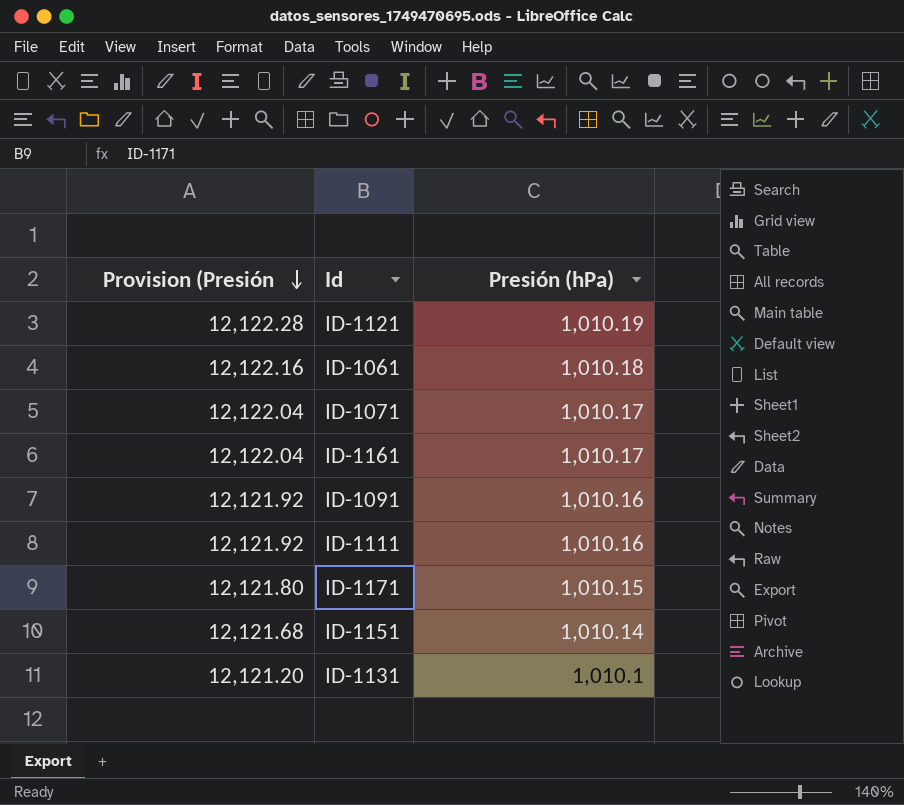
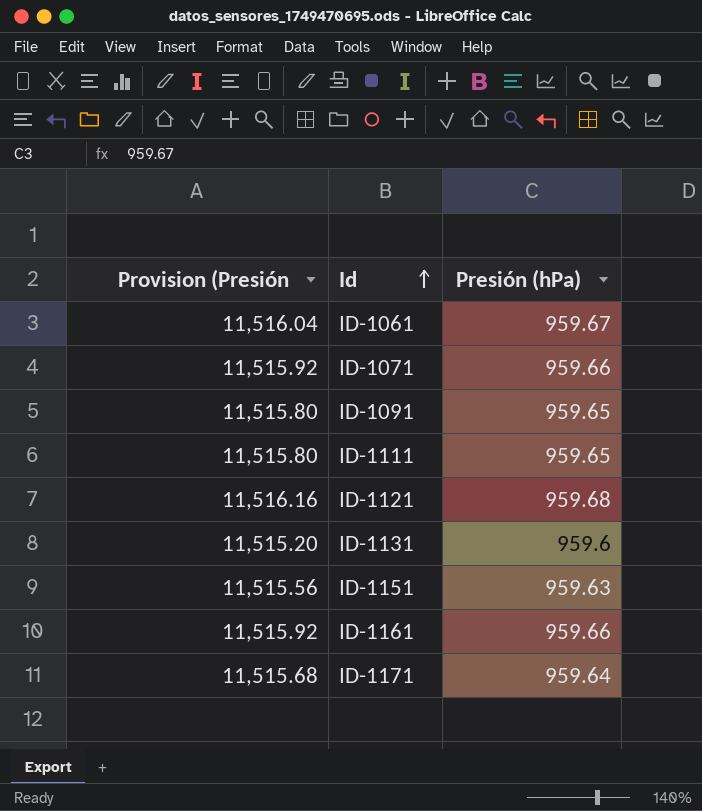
row order: Provision (Presión descending -> Id ascending
ID-1061 | Provision (Presión: 12,122.16 -> 11,516.04
ID-1061 | Presión (hPa): 1,010.18 -> 959.67
ID-1071 | Provision (Presión: 12,122.04 -> 11,515.92
ID-1071 | Presión (hPa): 1,010.17 -> 959.66
ID-1091 | Provision (Presión: 12,121.92 -> 11,515.80
ID-1091 | Presión (hPa): 1,010.16 -> 959.65
ID-1111 | Provision (Presión: 12,121.92 -> 11,515.80
ID-1111 | Presión (hPa): 1,010.16 -> 959.65
ID-1121 | Provision (Presión: 12,122.28 -> 11,516.16
ID-1121 | Presión (hPa): 1,010.19 -> 959.68
ID-1131 | Provision (Presión: 12,121.20 -> 11,515.20
ID-1131 | Presión (hPa): 1,010.1 -> 959.6
ID-1151 | Provision (Presión: 12,121.68 -> 11,515.56
ID-1151 | Presión (hPa): 1,010.14 -> 959.63
ID-1161 | Provision (Presión: 12,122.04 -> 11,515.92
ID-1161 | Presión (hPa): 1,010.17 -> 959.66
ID-1171 | Provision (Presión: 12,121.80 -> 11,515.68
ID-1171 | Presión (hPa): 1,010.15 -> 959.64

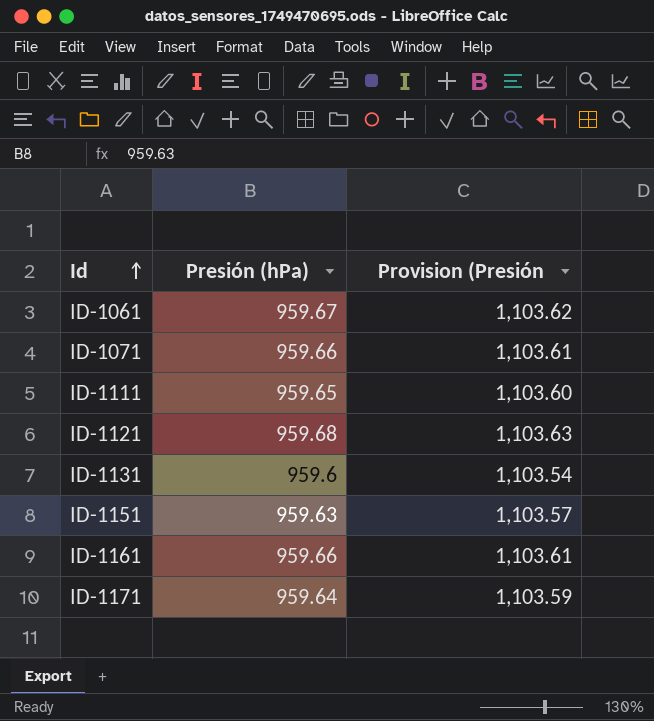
column Provision (Presión | formula: [Presión (hPa)] * 12 -> [Presión (hPa)] * 1.15
column Provision (Presión | position: 1 -> 3
row ID-1091: 11,515.80 | 959.65 -> none

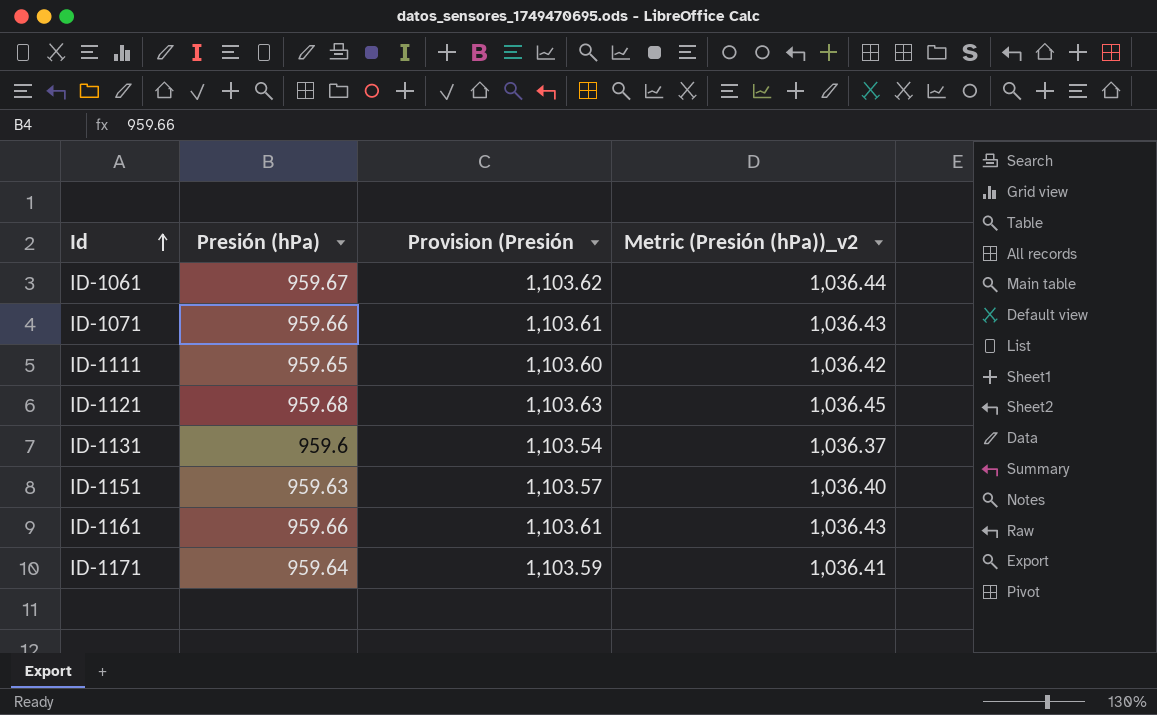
column Metric (Presión (hPa))_v2 | formula: none -> [Presión (hPa)] * 1.08

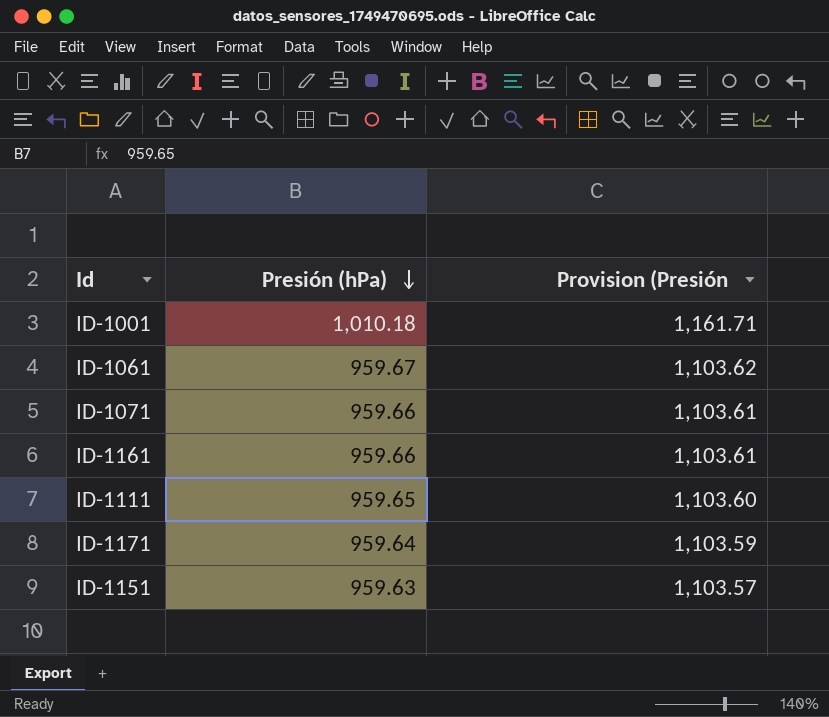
row order: Id ascending -> Presión (hPa) descending
column Metric (Presión (hPa))_v2 | formula: [Presión (hPa)] * 1.08 -> none
row ID-1121: 959.68 | 1,103.63 | 1,036.45 -> none
row ID-1131: 959.6 | 1,103.54 | 1,036.37 -> none
row ID-1001: none -> 1,010.18 | 1,161.71

